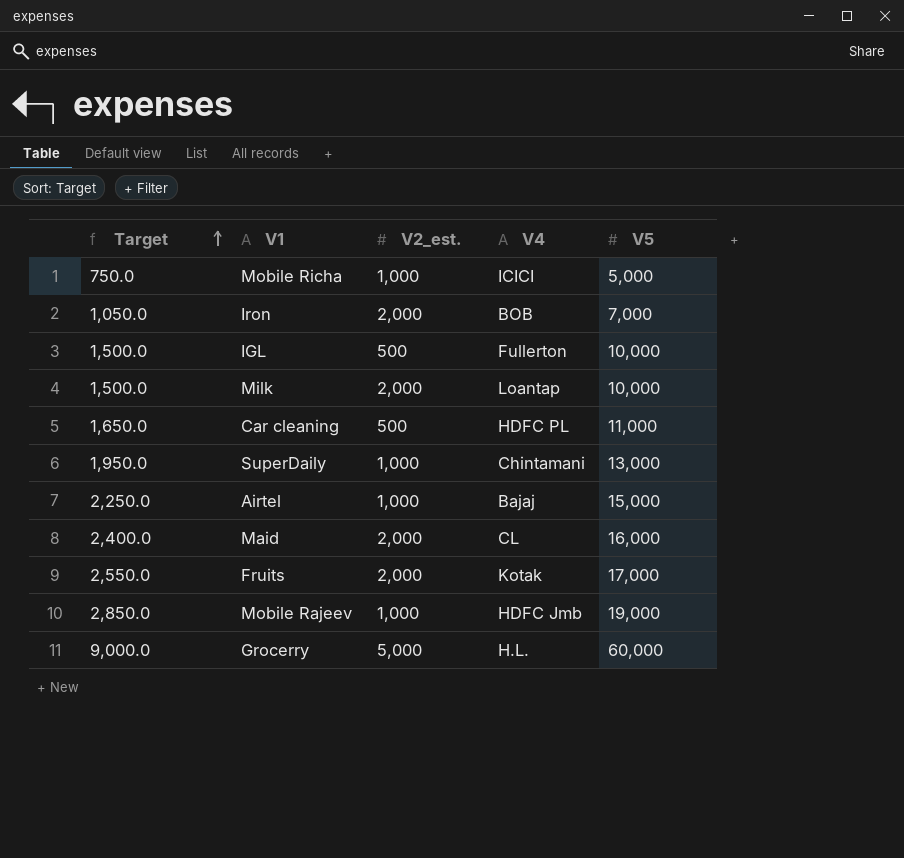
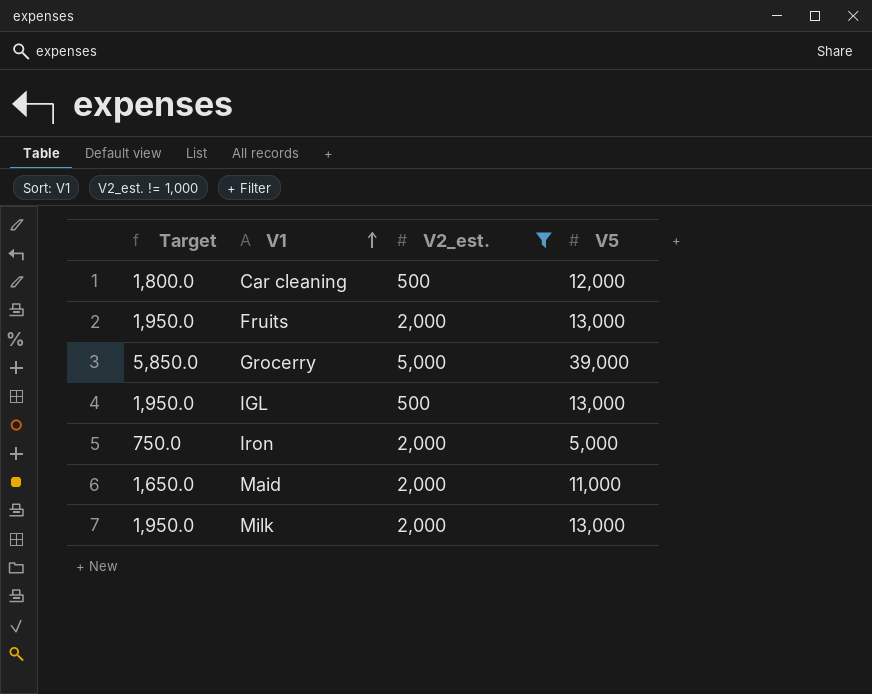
filter: none -> V2_est. != 1,000
row order: Target ascending -> V1 ascending
column V4 | position: 4 -> none
Car cleaning | Target: 1,650.0 -> 1,800.0
Car cleaning | V5: 11,000 -> 12,000
Fruits | Target: 2,550.0 -> 1,950.0
Fruits | V5: 17,000 -> 13,000
Grocerry | Target: 9,000.0 -> 5,850.0
Grocerry | V5: 60,000 -> 39,000
IGL | Target: 1,500.0 -> 1,950.0
IGL | V5: 10,000 -> 13,000
Iron | Target: 1,050.0 -> 750.0
Iron | V5: 7,000 -> 5,000
Maid | Target: 2,400.0 -> 1,650.0
Maid | V5: 16,000 -> 11,000
Milk | Target: 1,500.0 -> 1,950.0
Milk | V5: 10,000 -> 13,000

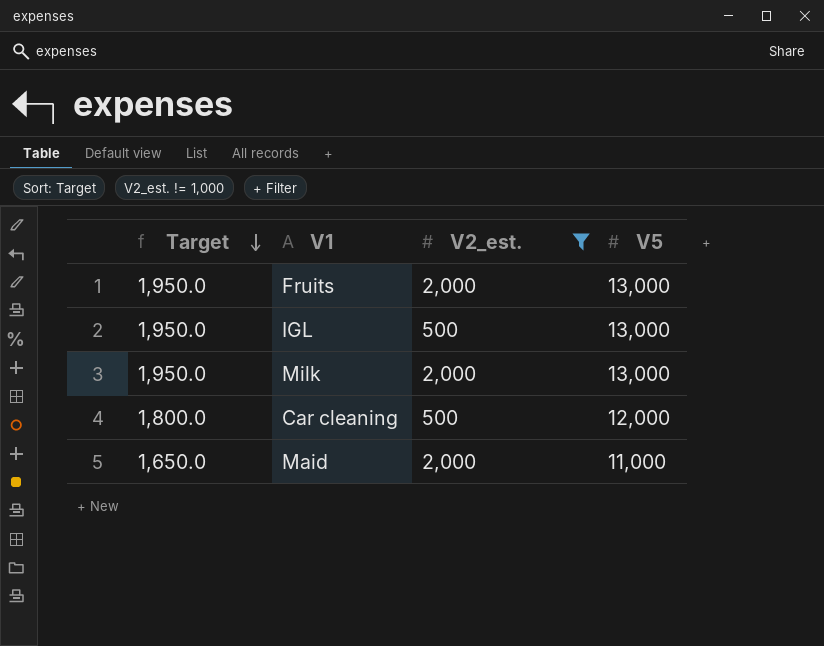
row order: V1 ascending -> Target descending
row Grocerry: 5,850.0 | 5,000 | 39,000 -> none
row Iron: 750.0 | 2,000 | 5,000 -> none

